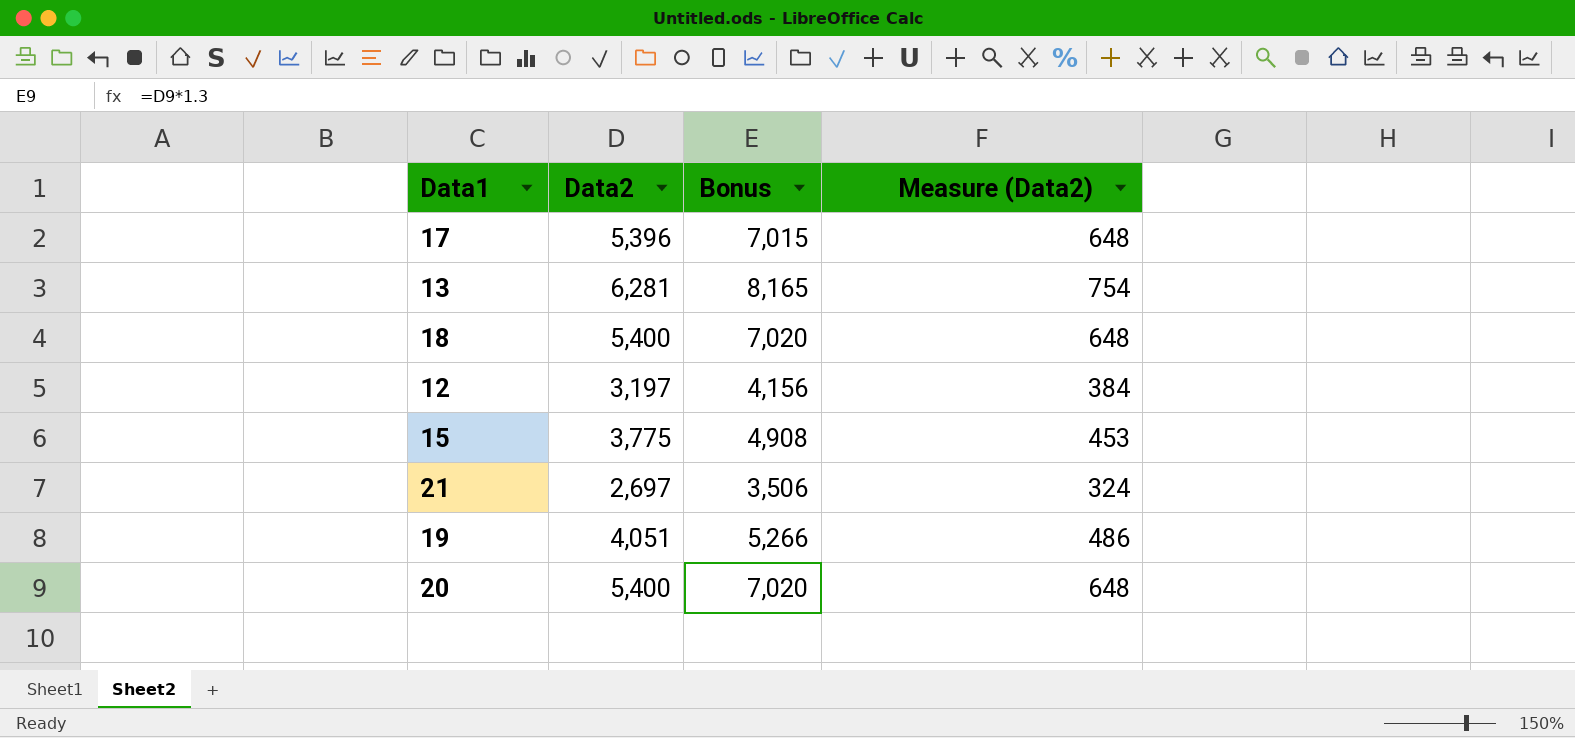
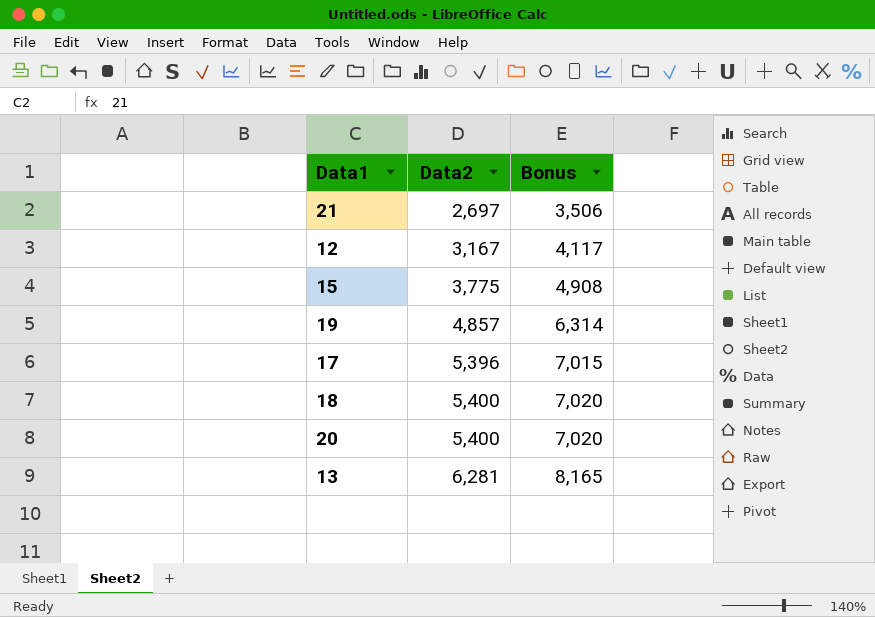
row order: none -> Data2 ascending
column Measure (Data2) | formula: [Data2] * 0.12 -> none
12 | Data2: 3,197 -> 3,167
12 | Bonus: 4,156 -> 4,117
19 | Data2: 4,051 -> 4,857
19 | Bonus: 5,266 -> 6,314

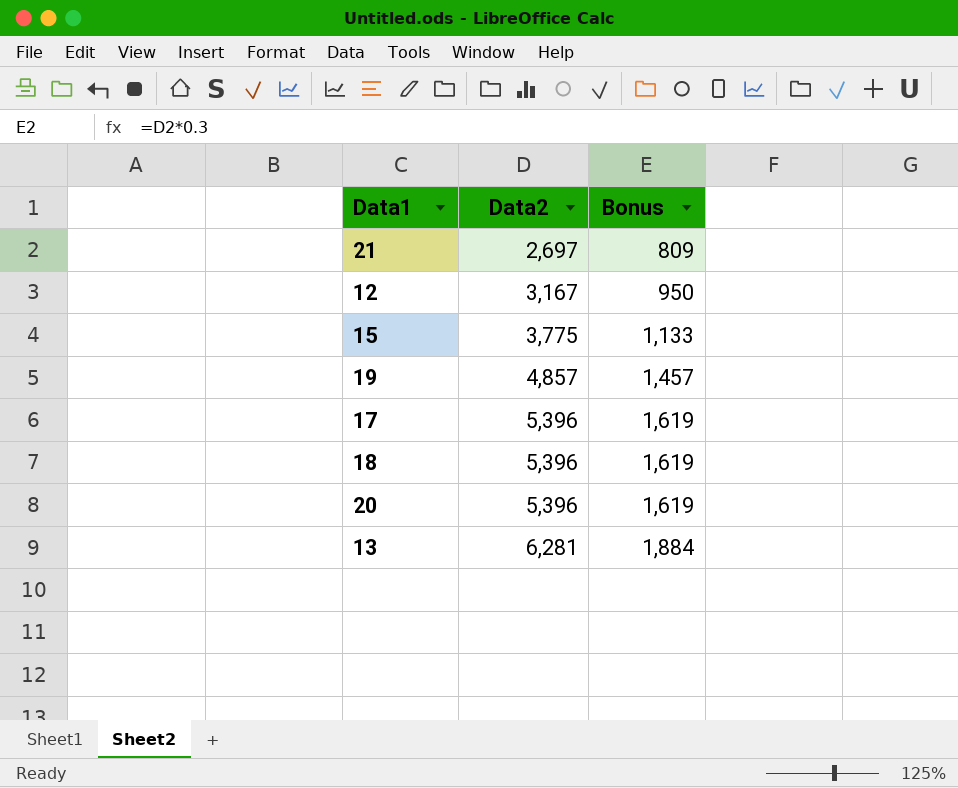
column Bonus | formula: [Data2] * 1.3 -> [Data2] * 0.3
18 | Data2: 5,400 -> 5,396
20 | Data2: 5,400 -> 5,396

